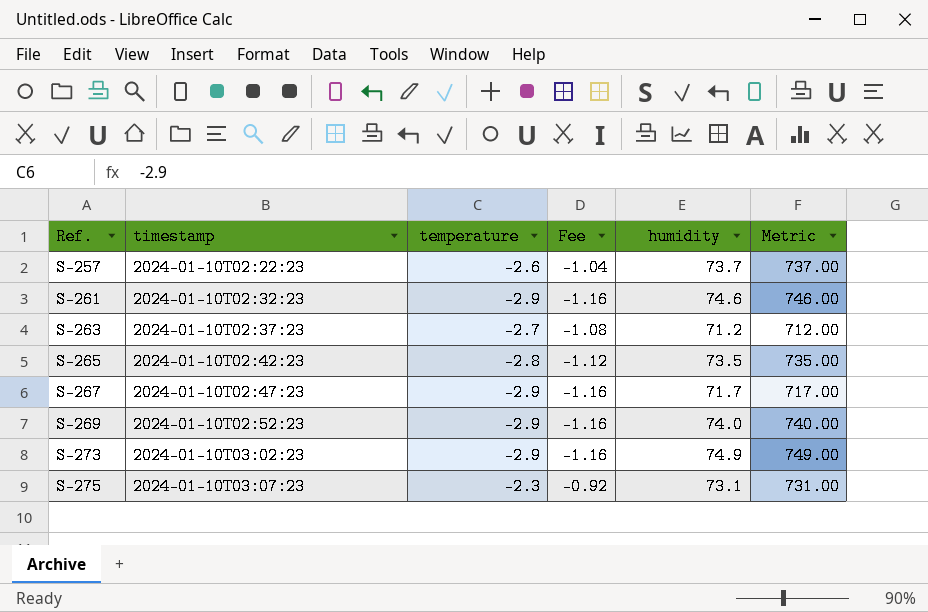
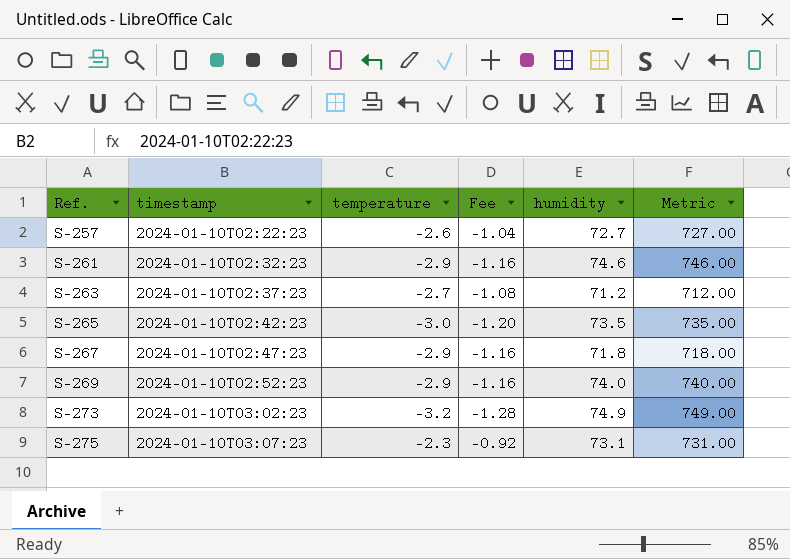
S-257 | humidity: 73.7 -> 72.7
S-257 | Metric: 737.00 -> 727.00
S-265 | temperature: -2.8 -> -3.0
S-265 | Fee: -1.12 -> -1.20
S-267 | humidity: 71.7 -> 71.8
S-267 | Metric: 717.00 -> 718.00
S-273 | temperature: -2.9 -> -3.2
S-273 | Fee: -1.16 -> -1.28

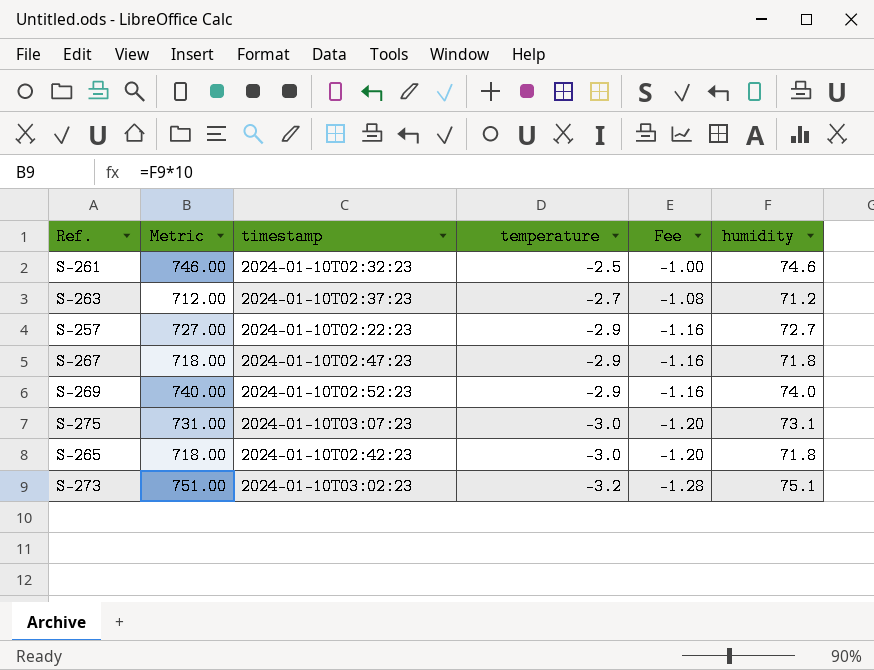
row order: Ref. ascending -> temperature descending
column Metric | position: 6 -> 2
S-261 | temperature: -2.9 -> -2.5
S-261 | Fee: -1.16 -> -1.00
S-257 | temperature: -2.6 -> -2.9
S-257 | Fee: -1.04 -> -1.16
S-275 | temperature: -2.3 -> -3.0
S-275 | Fee: -0.92 -> -1.20
S-265 | Metric: 735.00 -> 718.00
S-265 | humidity: 73.5 -> 71.8
S-273 | Metric: 749.00 -> 751.00
S-273 | humidity: 74.9 -> 75.1

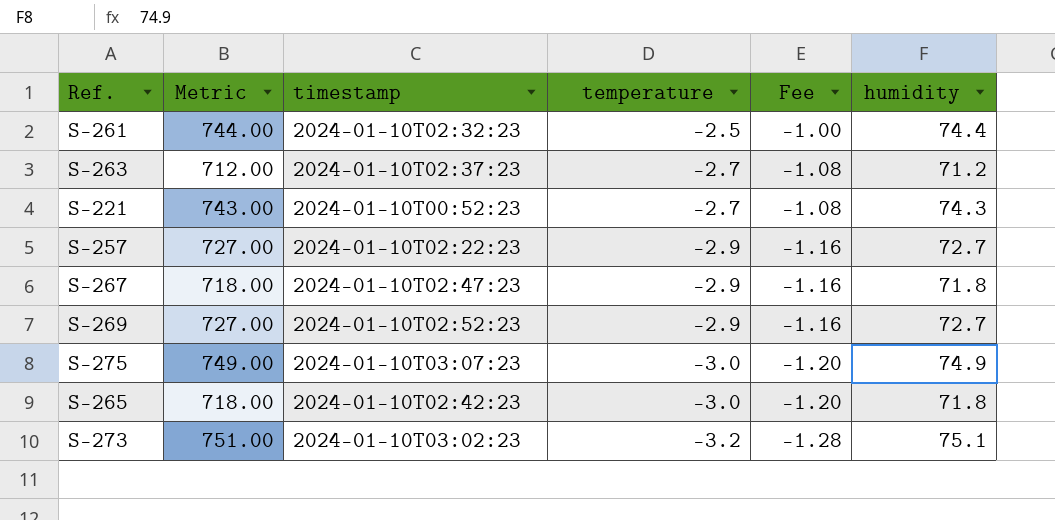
S-261 | Metric: 746.00 -> 744.00
S-261 | humidity: 74.6 -> 74.4
row S-221: none -> 743.00 | 2024-01-10T00:52:23 | -2.7 | -1.08 | 74.3
S-269 | Metric: 740.00 -> 727.00
S-269 | humidity: 74.0 -> 72.7
S-275 | Metric: 731.00 -> 749.00
S-275 | humidity: 73.1 -> 74.9

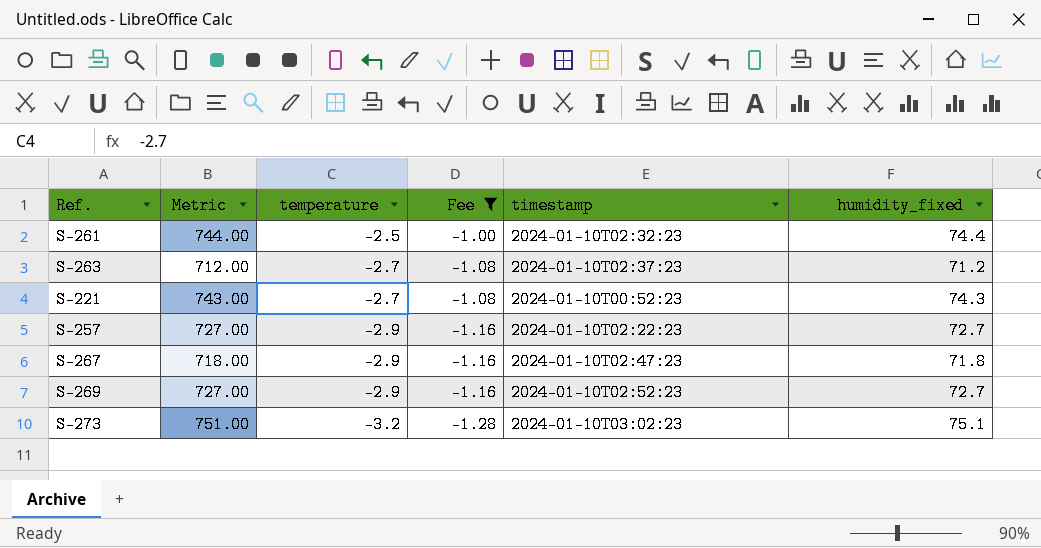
filter: none -> Fee != -1.20
column timestamp | position: 3 -> 5
column name: humidity -> humidity_fixed

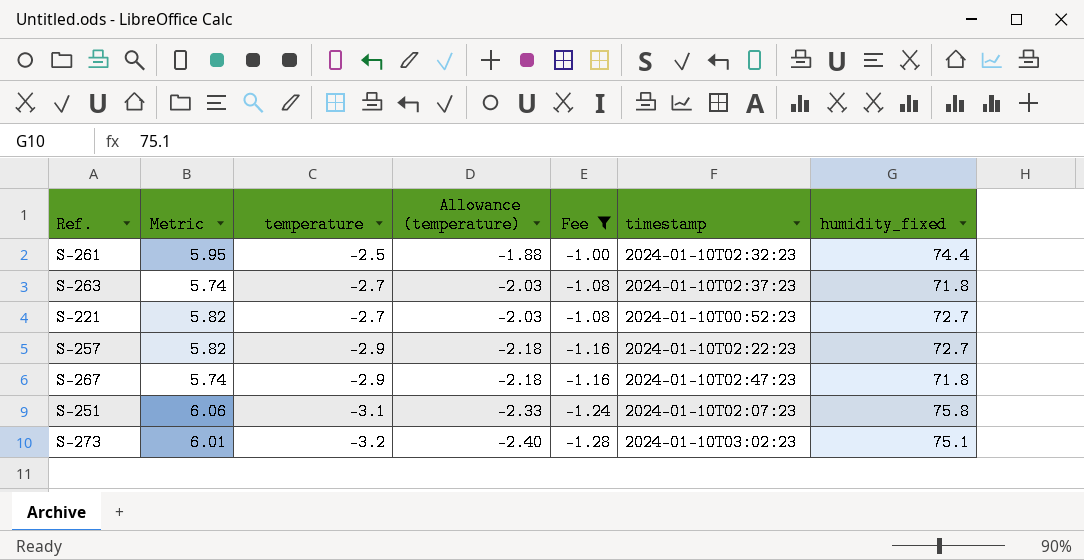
column Metric | formula: [humidity_fixed] * 10 -> [humidity_fixed] * 0.08
column Allowance (temperature) | formula: none -> [temperature] * 0.75
row S-269: 727.00 | -2.9 | -1.16 | 2024-01-10T02:52:23 | 72.7 -> none
S-263 | humidity_fixed: 71.2 -> 71.8
S-221 | humidity_fixed: 74.3 -> 72.7
row S-251: none -> 6.06 | -3.1 | -2.33 | -1.24 | 2024-01-10T02:07:23 | 75.8

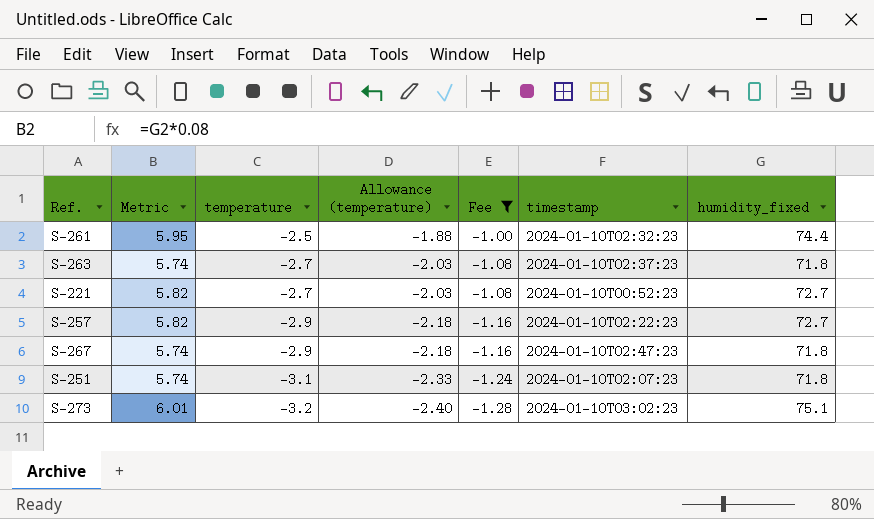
S-251 | Metric: 6.06 -> 5.74
S-251 | humidity_fixed: 75.8 -> 71.8

